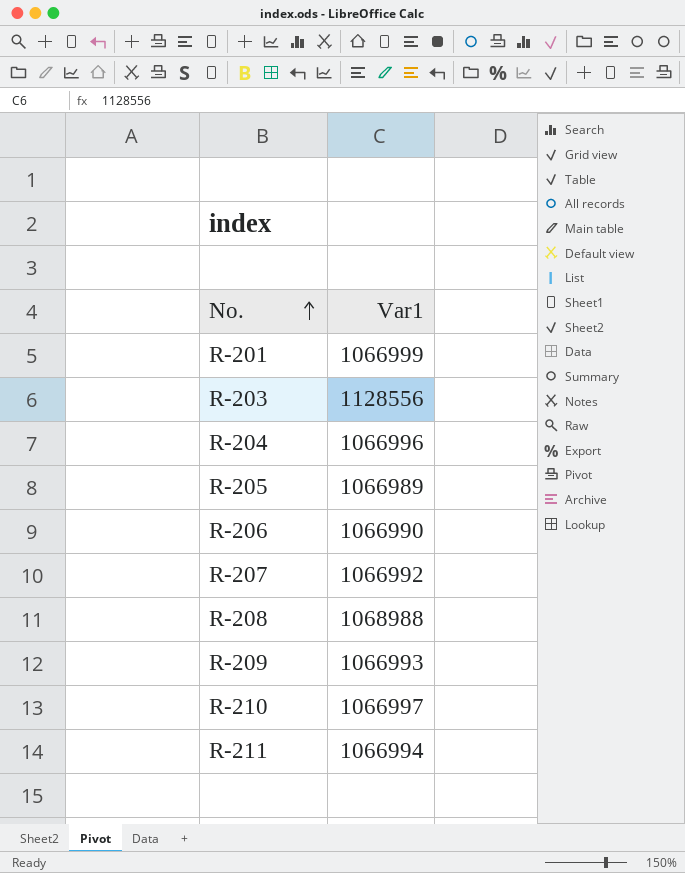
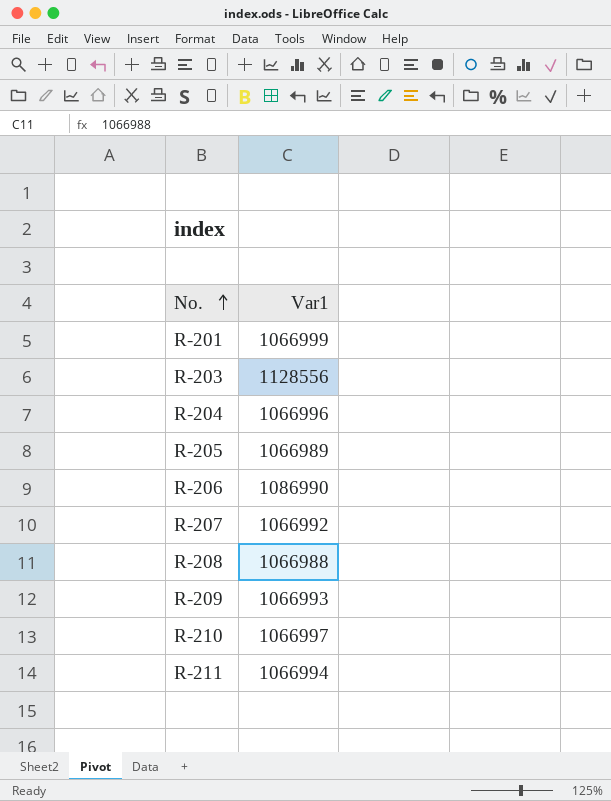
R-206 | Var1: 1066990 -> 1086990
R-208 | Var1: 1068988 -> 1066988

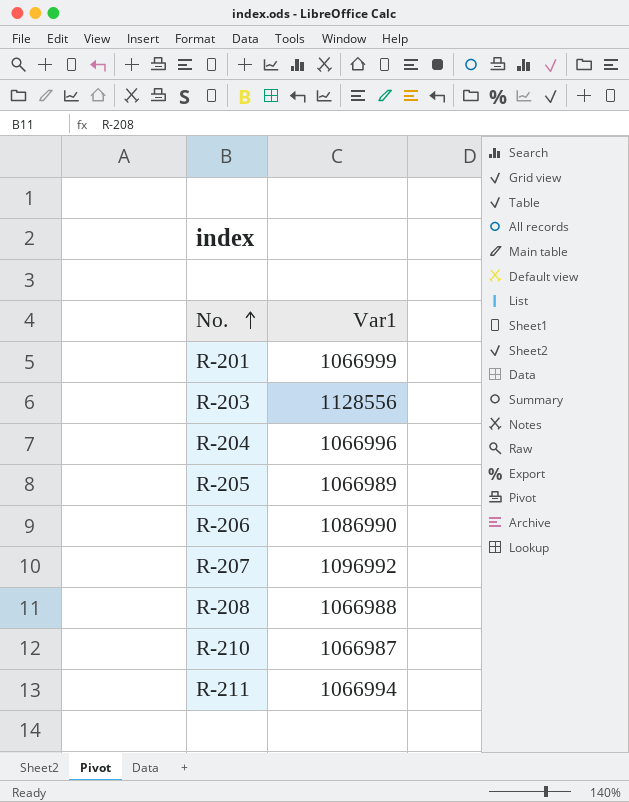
row R-209: 1066993 -> none
R-207 | Var1: 1066992 -> 1096992
R-210 | Var1: 1066997 -> 1066987

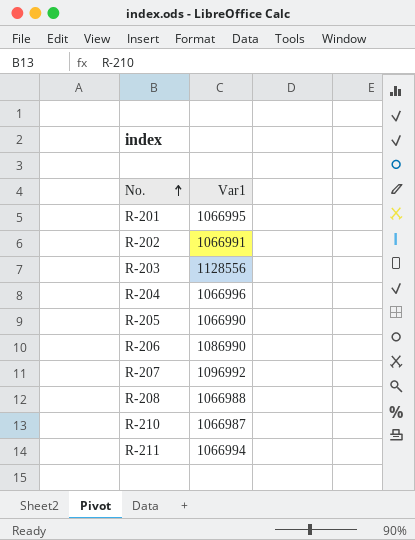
R-201 | Var1: 1066999 -> 1066995
row R-202: none -> 1066991
R-205 | Var1: 1066989 -> 1066990

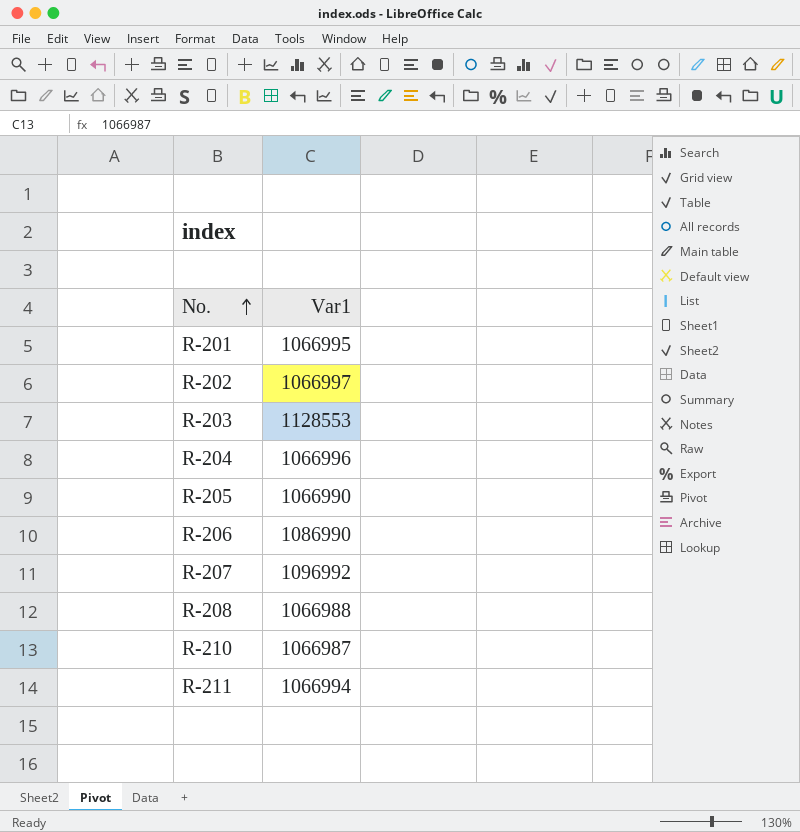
R-202 | Var1: 1066991 -> 1066997
R-203 | Var1: 1128556 -> 1128553

